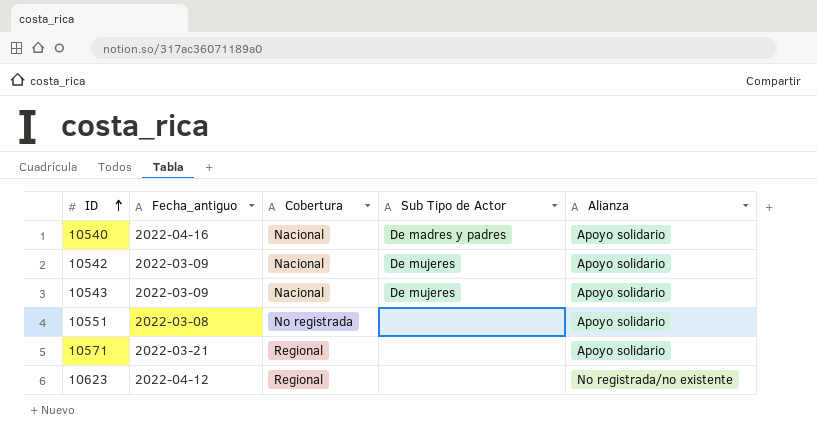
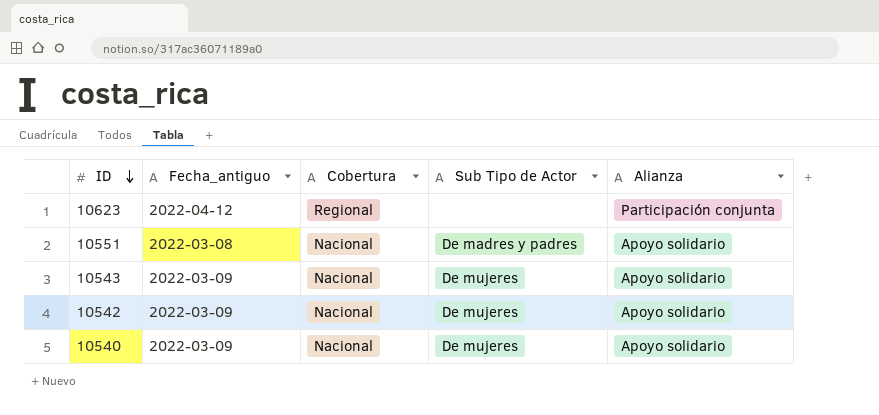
row order: ID ascending -> ID descending
row 10571: 2022-03-21 | Regional | none | Apoyo solidario -> none
10623 | Alianza: No registrada/no existente -> Participación conjunta
10551 | Cobertura: No registrada -> Nacional
10551 | Sub Tipo de Actor: none -> De madres y padres
10540 | Fecha_antiguo: 2022-04-16 -> 2022-03-09
10540 | Sub Tipo de Actor: De madres y padres -> De mujeres

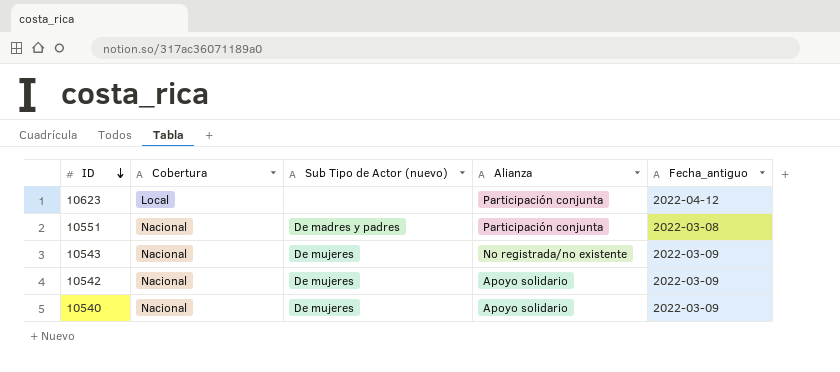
column name: Sub Tipo de Actor -> Sub Tipo de Actor (nuevo)
column Fecha_antiguo | position: 2 -> 5
10623 | Cobertura: Regional -> Local
10551 | Alianza: Apoyo solidario -> Participación conjunta
10543 | Alianza: Apoyo solidario -> No registrada/no existente

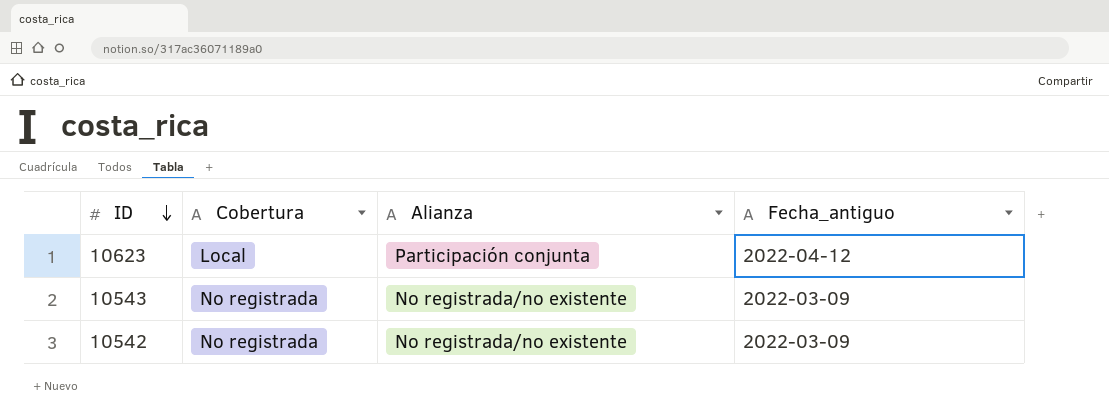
column Sub Tipo de Actor (nuevo) | position: 3 -> none
row 10551: Nacional | De madres y padres | Participación conjunta | 2022-03-08 -> none
row 10540: Nacional | De mujeres | Apoyo solidario | 2022-03-09 -> none
10543 | Cobertura: Nacional -> No registrada
10542 | Cobertura: Nacional -> No registrada
10542 | Alianza: Apoyo solidario -> No registrada/no existente

